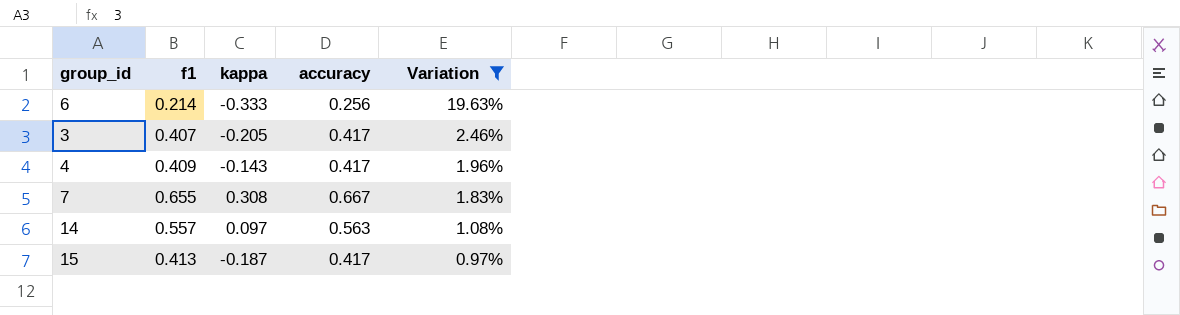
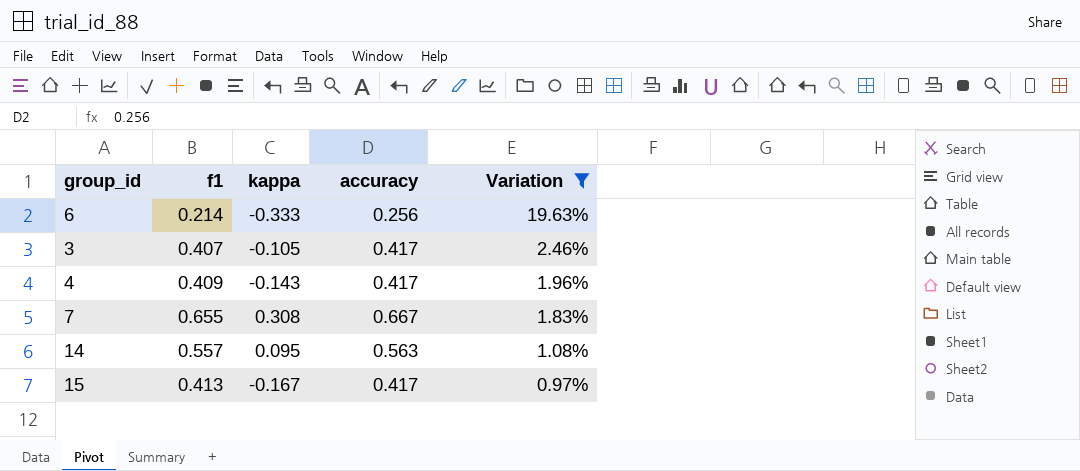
3 | kappa: -0.205 -> -0.105
14 | kappa: 0.097 -> 0.095
15 | kappa: -0.187 -> -0.167

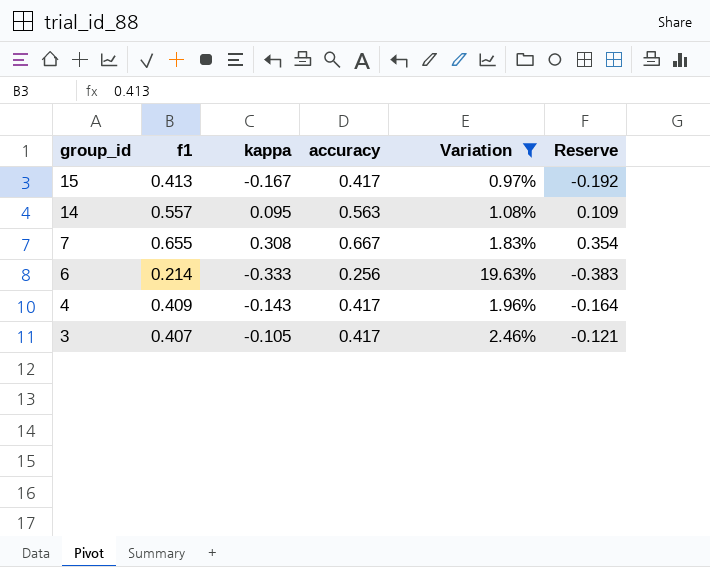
row order: Variation descending -> group_id descending
column Reserve | formula: none -> [kappa] * 1.15

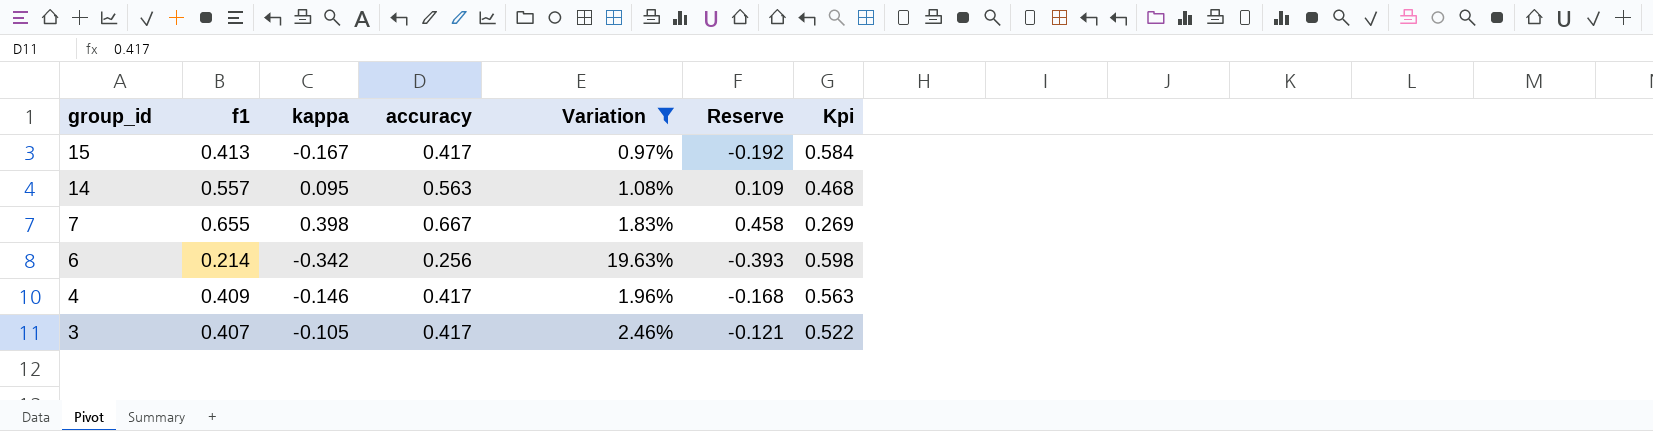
column Kpi | formula: none -> [accuracy] - [kappa]
7 | kappa: 0.308 -> 0.398
7 | Reserve: 0.354 -> 0.458
6 | kappa: -0.333 -> -0.342
6 | Reserve: -0.383 -> -0.393
4 | kappa: -0.143 -> -0.146
4 | Reserve: -0.164 -> -0.168

